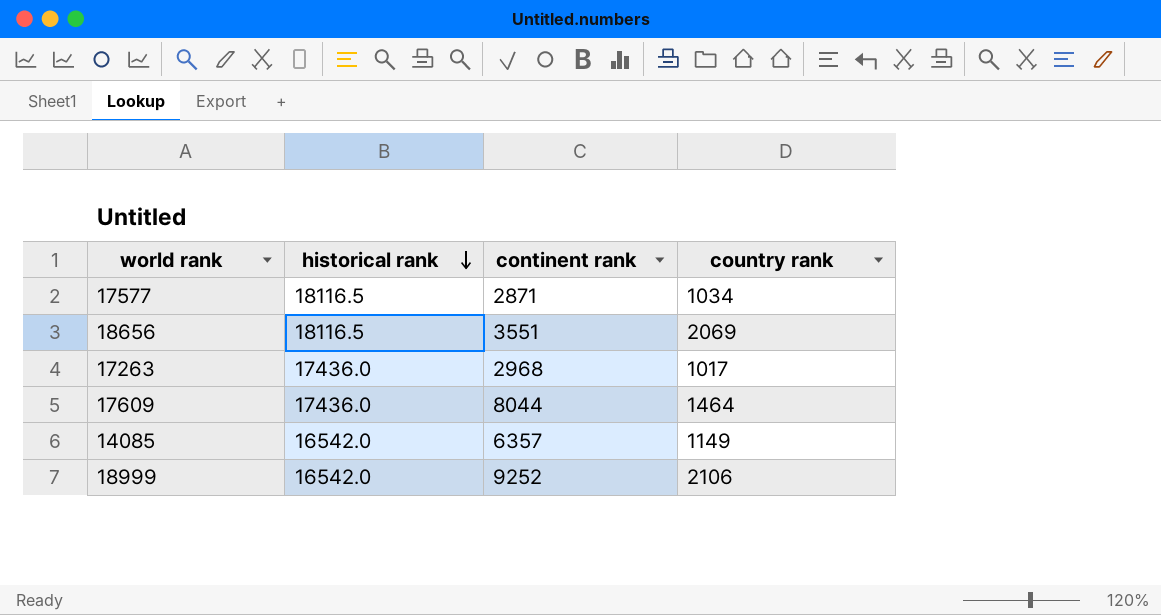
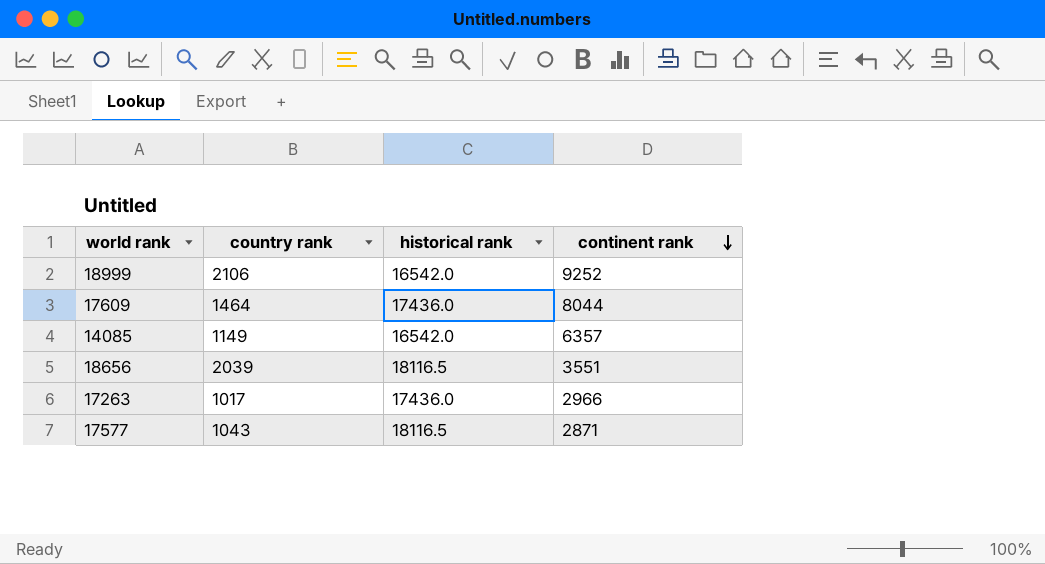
row order: historical rank descending -> continent rank descending
column country rank | position: 4 -> 2
18656 | country rank: 2069 -> 2039
17263 | continent rank: 2968 -> 2966
17577 | country rank: 1034 -> 1043

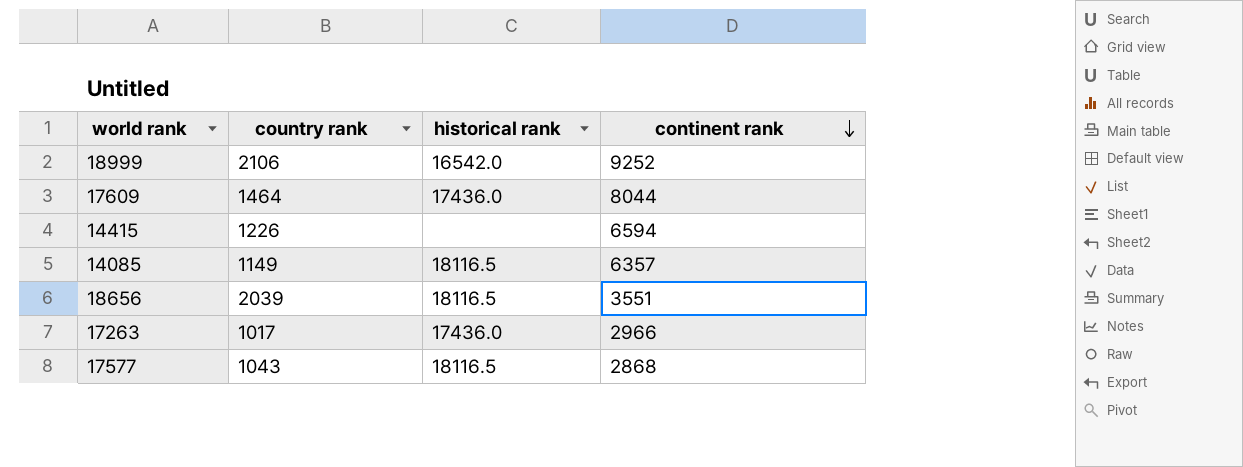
row 14415: none -> 1226 | none | 6594
14085 | historical rank: 16542.0 -> 18116.5
17577 | continent rank: 2871 -> 2868

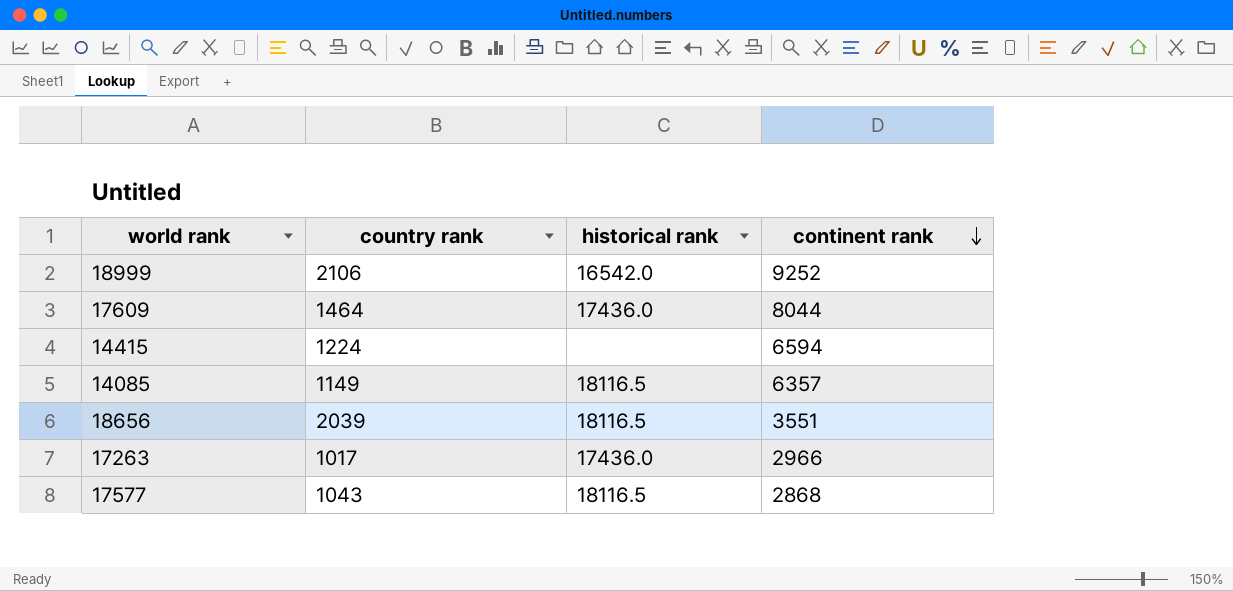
14415 | country rank: 1226 -> 1224

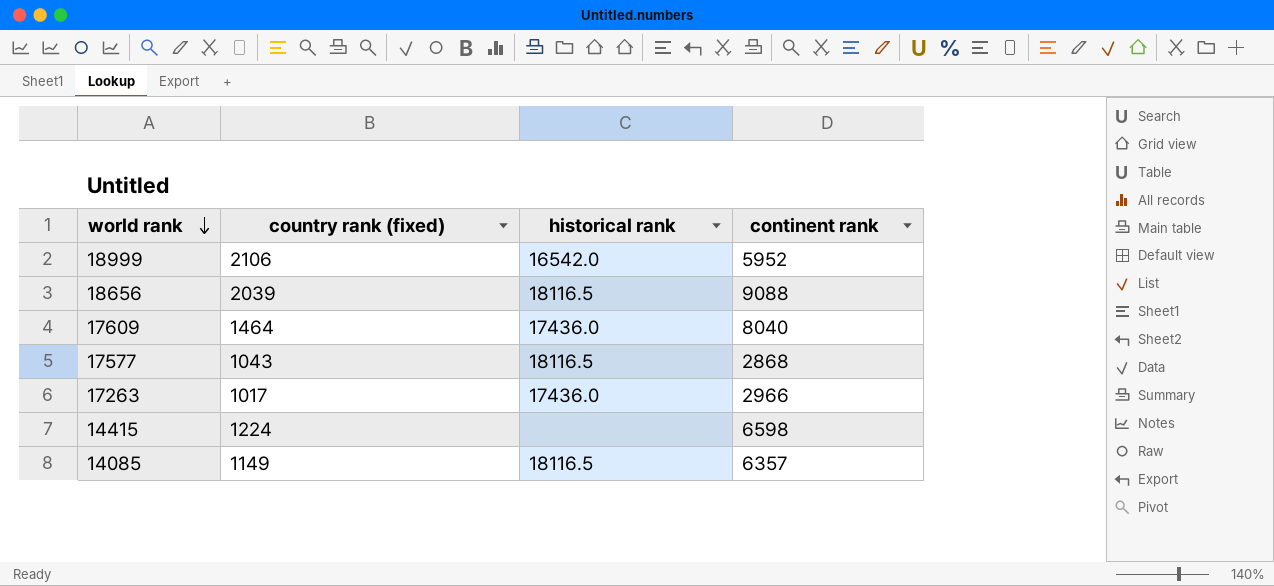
row order: continent rank descending -> world rank descending
column name: country rank -> country rank (fixed)
18999 | continent rank: 9252 -> 5952
18656 | continent rank: 3551 -> 9088
17609 | continent rank: 8044 -> 8040
14415 | continent rank: 6594 -> 6598

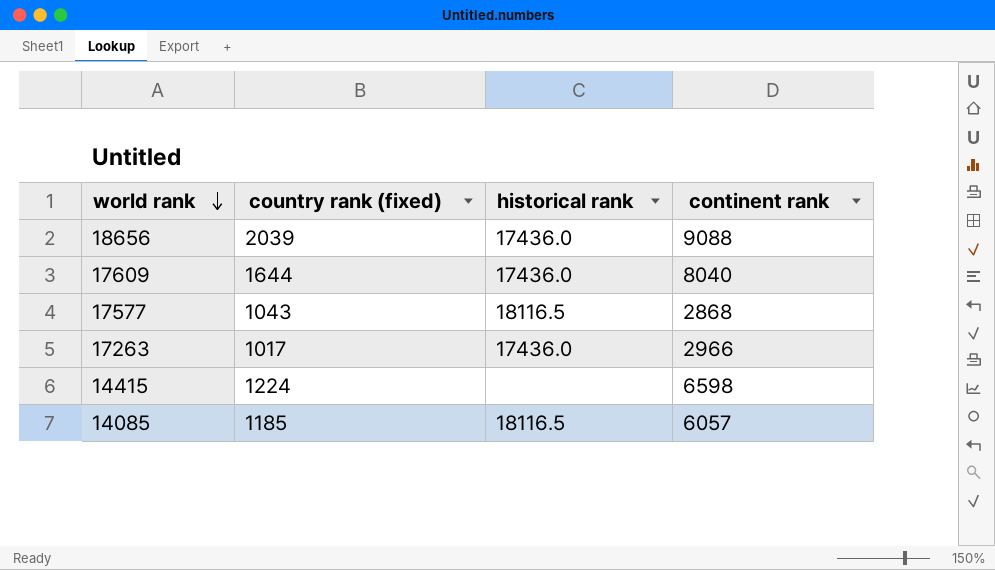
row 18999: 2106 | 16542.0 | 5952 -> none
18656 | historical rank: 18116.5 -> 17436.0
17609 | country rank (fixed): 1464 -> 1644
14085 | country rank (fixed): 1149 -> 1185
14085 | continent rank: 6357 -> 6057

